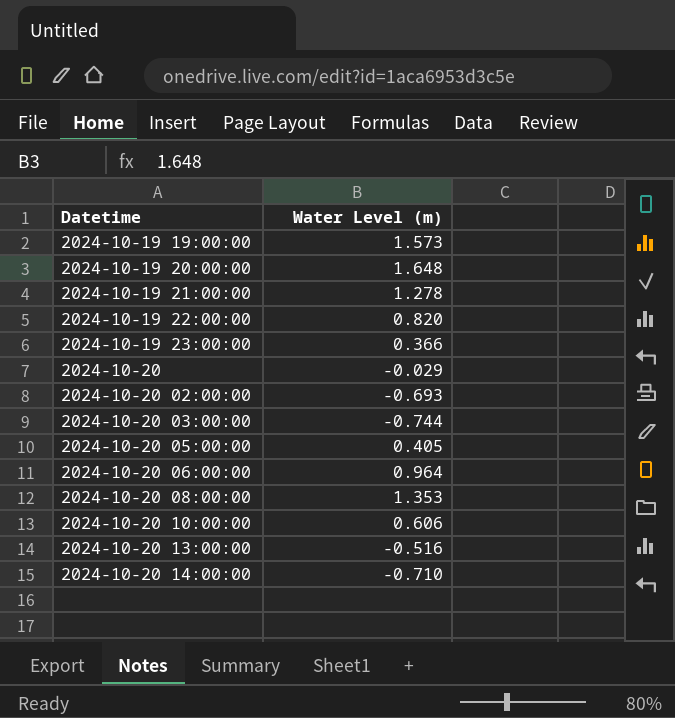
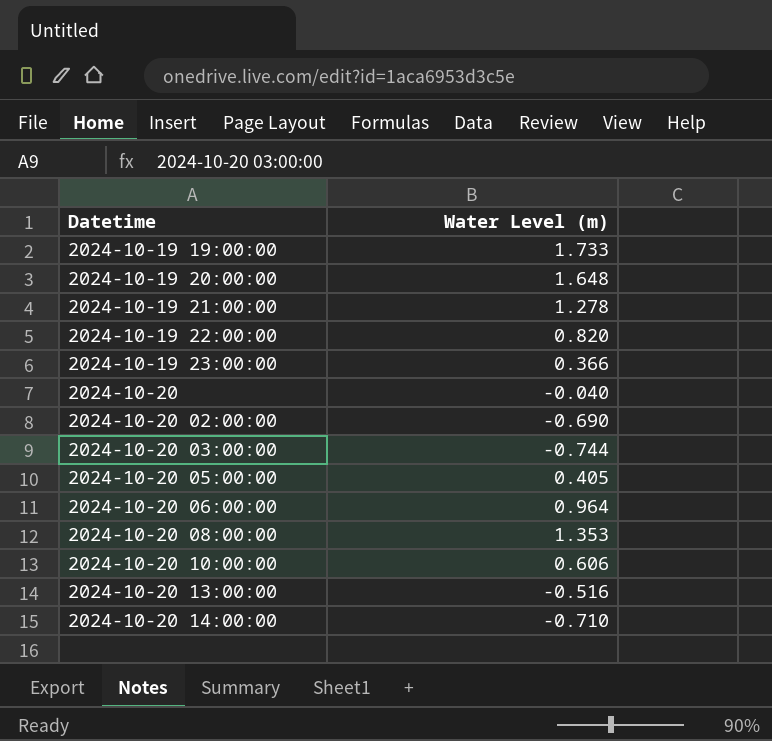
2024-10-19 19:00:00 | Water Level (m): 1.573 -> 1.733
2024-10-20 | Water Level (m): -0.029 -> -0.040
2024-10-20 02:00:00 | Water Level (m): -0.693 -> -0.690

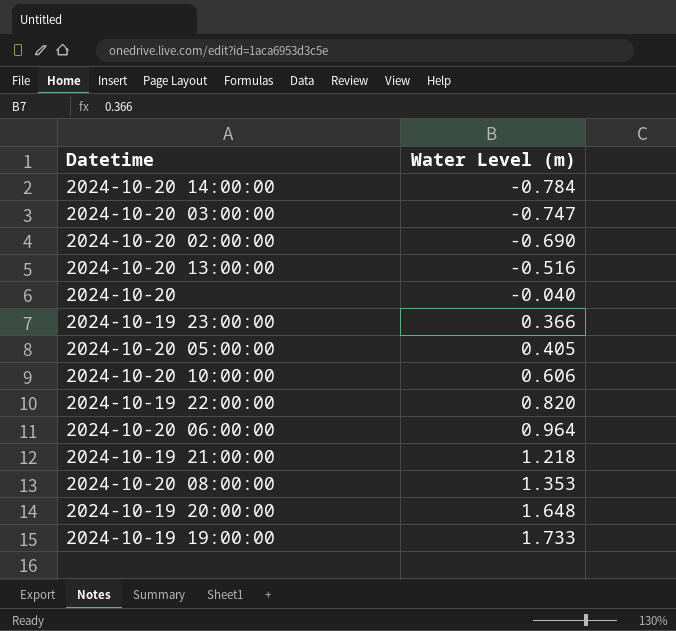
row order: Datetime ascending -> Water Level (m) ascending
2024-10-20 14:00:00 | Water Level (m): -0.710 -> -0.784
2024-10-20 03:00:00 | Water Level (m): -0.744 -> -0.747
2024-10-19 21:00:00 | Water Level (m): 1.278 -> 1.218

